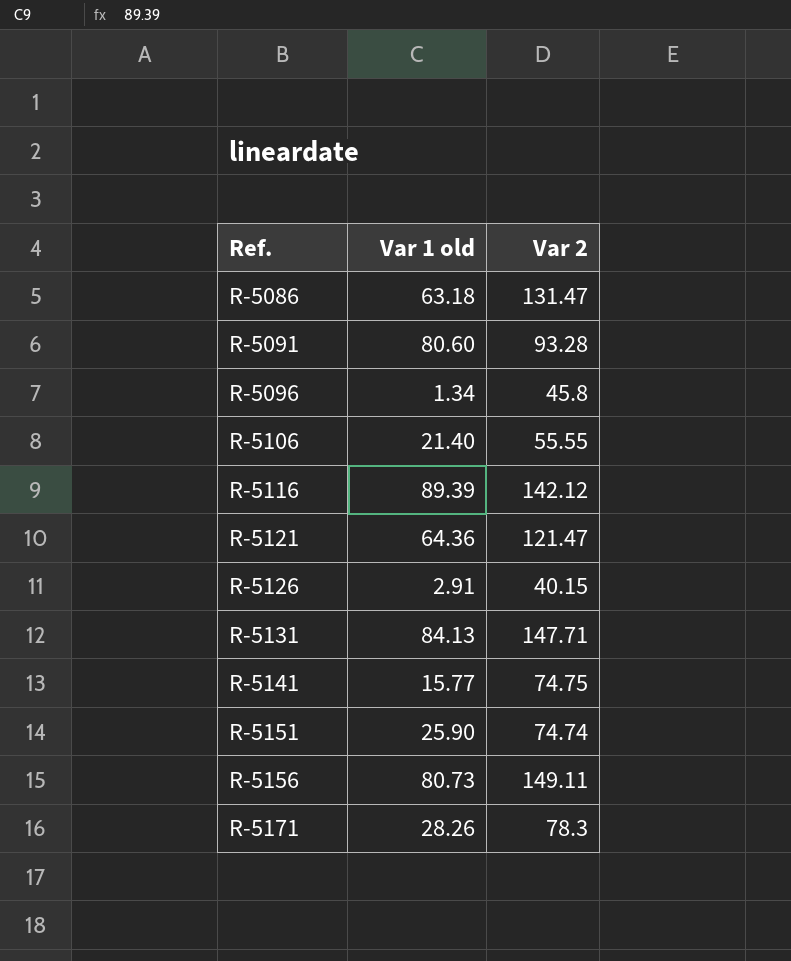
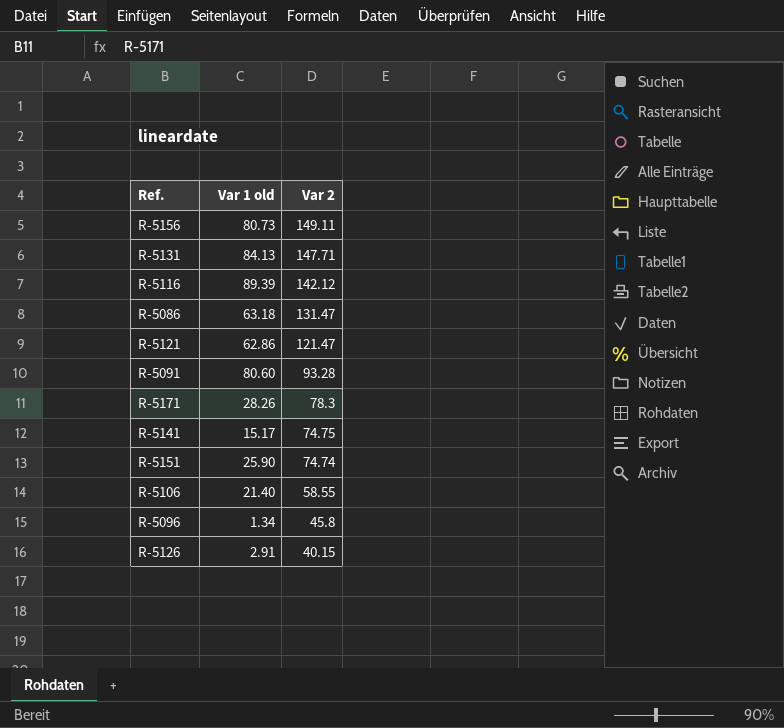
row order: Ref. ascending -> Var 2 descending
R-5121 | Var 1 old: 64.36 -> 62.86
R-5141 | Var 1 old: 15.77 -> 15.17
R-5106 | Var 2: 55.55 -> 58.55

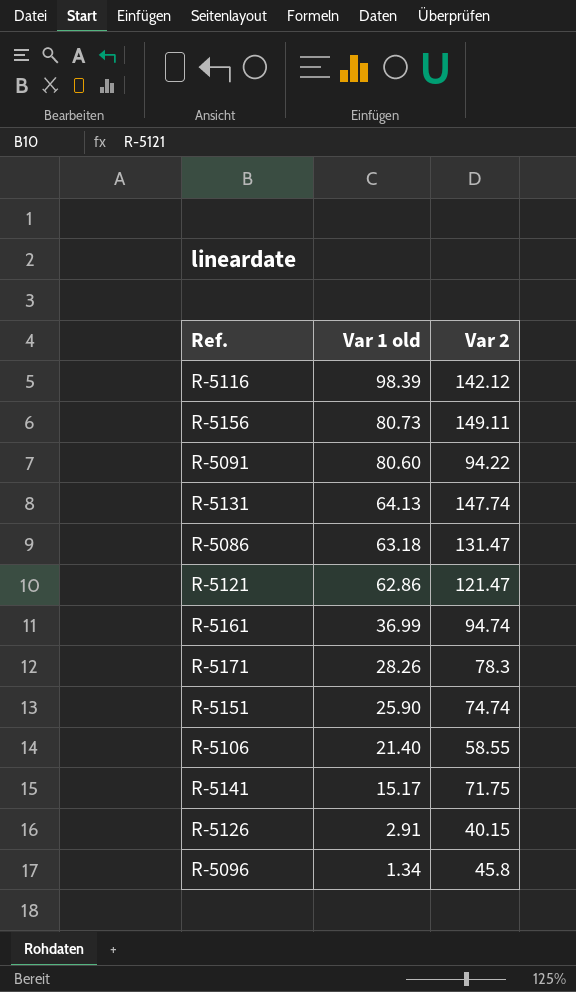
row order: Var 2 descending -> Var 1 old descending
R-5116 | Var 1 old: 89.39 -> 98.39
R-5091 | Var 2: 93.28 -> 94.22
R-5131 | Var 1 old: 84.13 -> 64.13
R-5131 | Var 2: 147.71 -> 147.74
row R-5161: none -> 36.99 | 94.74
R-5141 | Var 2: 74.75 -> 71.75

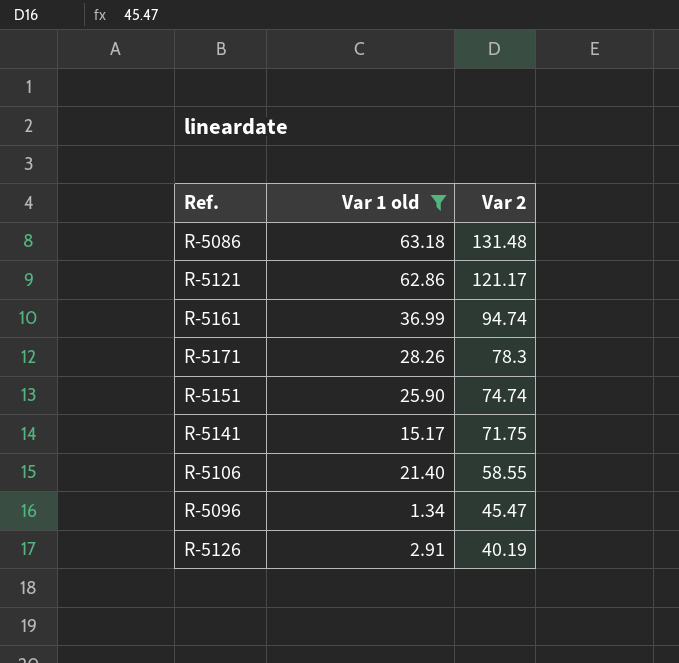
filter: none -> Var 1 old <= 63.18
row order: Var 1 old descending -> Var 2 descending
R-5086 | Var 2: 131.47 -> 131.48
R-5121 | Var 2: 121.47 -> 121.17
R-5096 | Var 2: 45.8 -> 45.47
R-5126 | Var 2: 40.15 -> 40.19

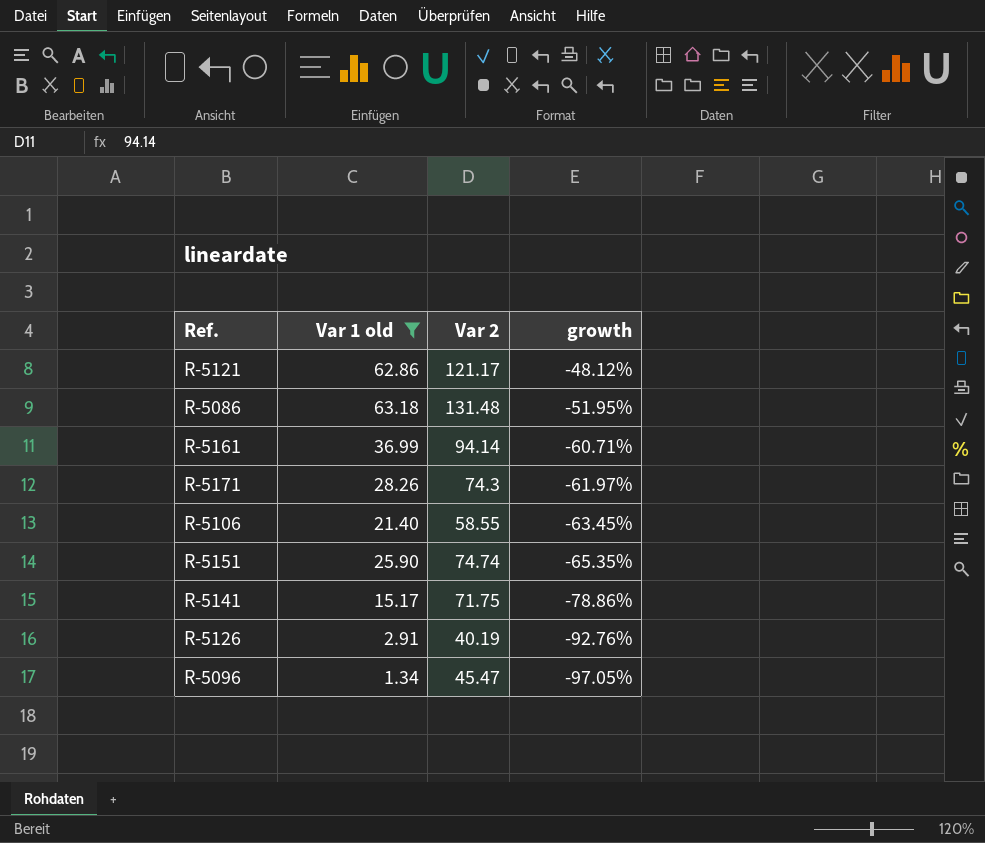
row order: Var 2 descending -> growth descending
column growth | formula: none -> ([Var 1 old] - [Var 2]) / [Var 2]
R-5161 | Var 2: 94.74 -> 94.14
R-5171 | Var 2: 78.3 -> 74.3

